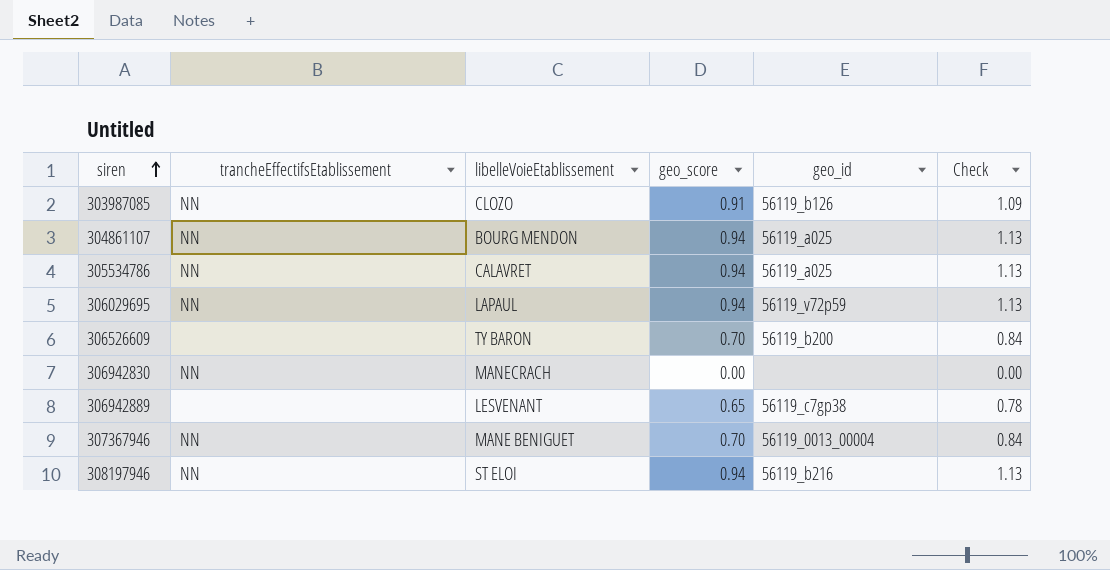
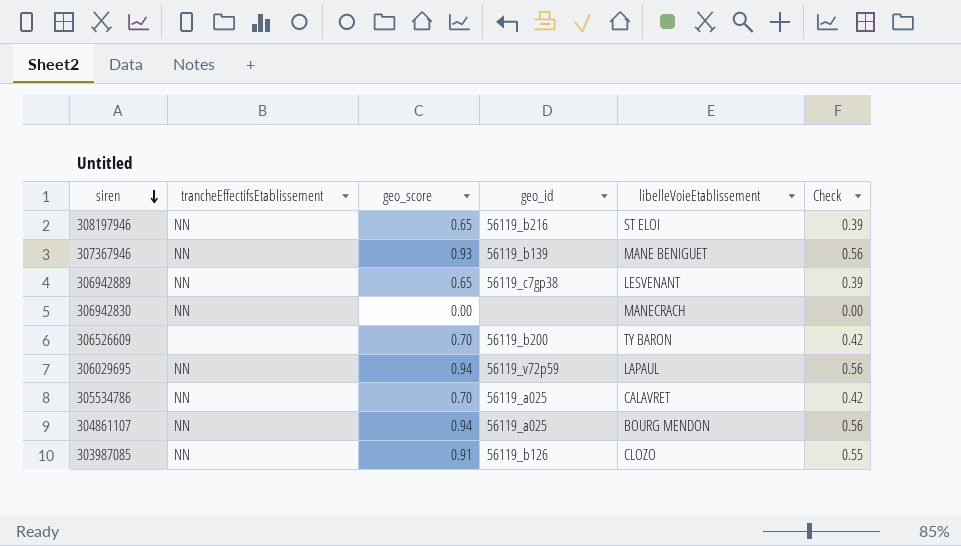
row order: siren ascending -> siren descending
column libelleVoieEtablissement | position: 3 -> 5
column Check | formula: [geo_score] * 1.2 -> [geo_score] * 0.6
308197946 | geo_score: 0.94 -> 0.65
307367946 | geo_score: 0.70 -> 0.93
307367946 | geo_id: 56119_0013_00004 -> 56119_b139
306942889 | trancheEffectifsEtablissement: none -> NN
305534786 | geo_score: 0.94 -> 0.70

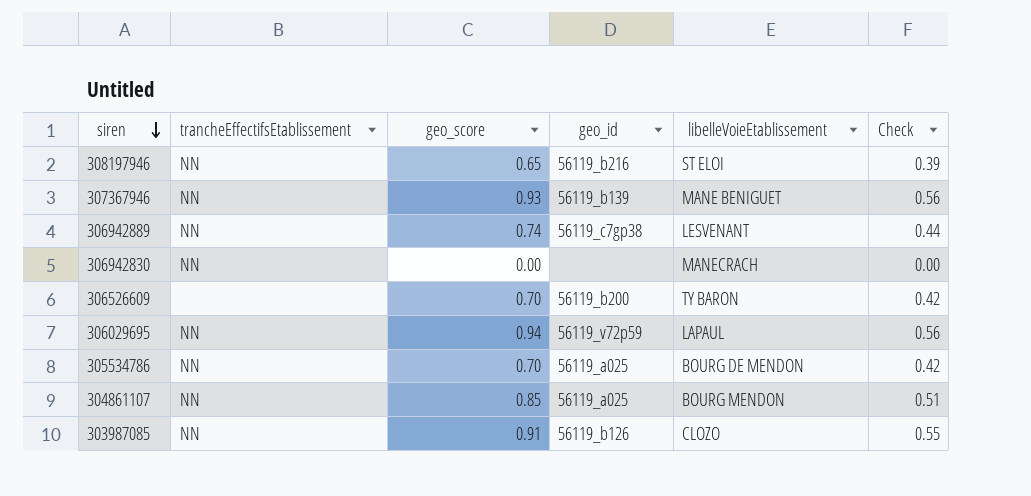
306942889 | geo_score: 0.65 -> 0.74
306942889 | Check: 0.39 -> 0.44
305534786 | libelleVoieEtablissement: CALAVRET -> BOURG DE MENDON
304861107 | geo_score: 0.94 -> 0.85
304861107 | Check: 0.56 -> 0.51

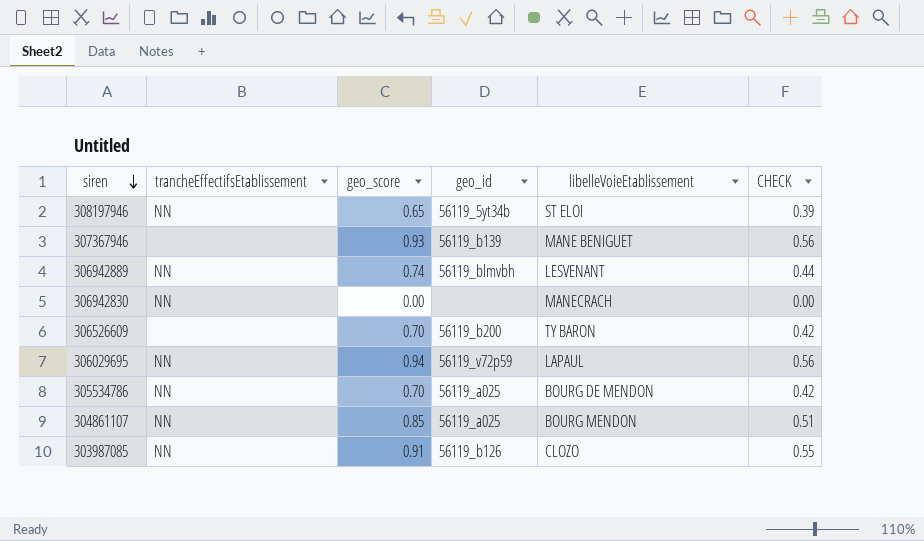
column name: Check -> CHECK
308197946 | geo_id: 56119_b216 -> 56119_5yt34b
307367946 | trancheEffectifsEtablissement: NN -> none
306942889 | geo_id: 56119_c7gp38 -> 56119_blmvbh

